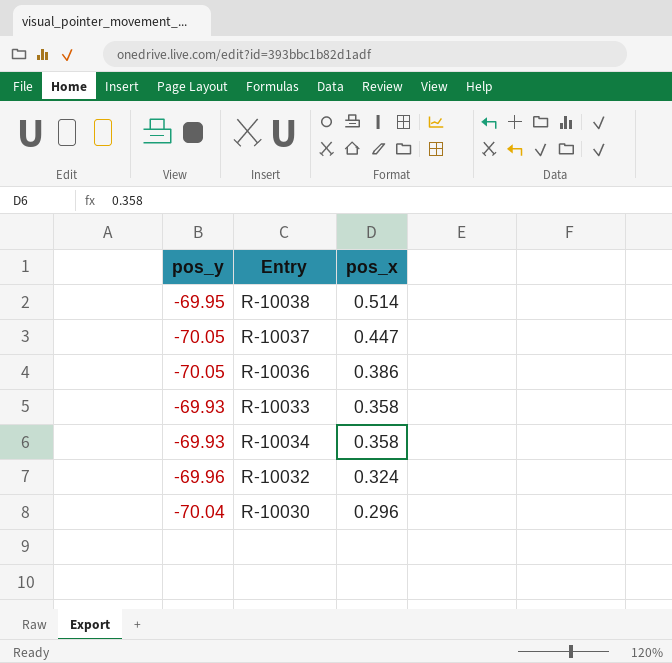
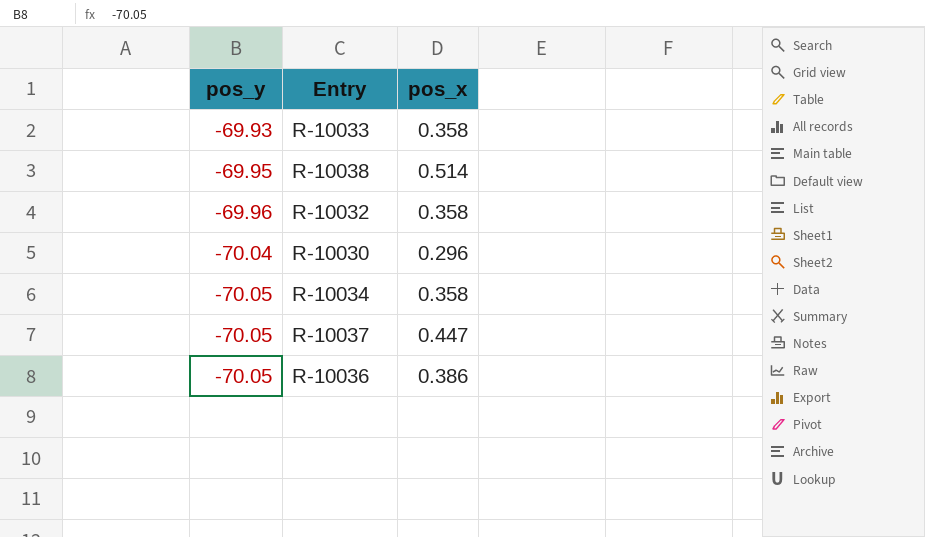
row order: pos_x descending -> pos_y descending
R-10032 | pos_x: 0.324 -> 0.358
R-10034 | pos_y: -69.93 -> -70.05

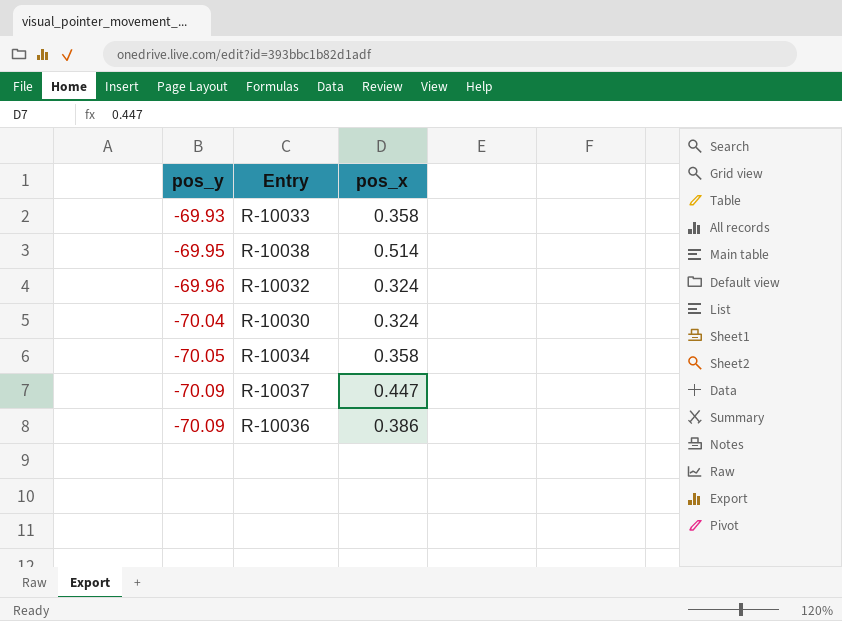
R-10032 | pos_x: 0.358 -> 0.324
R-10030 | pos_x: 0.296 -> 0.324
R-10037 | pos_y: -70.05 -> -70.09
R-10036 | pos_y: -70.05 -> -70.09

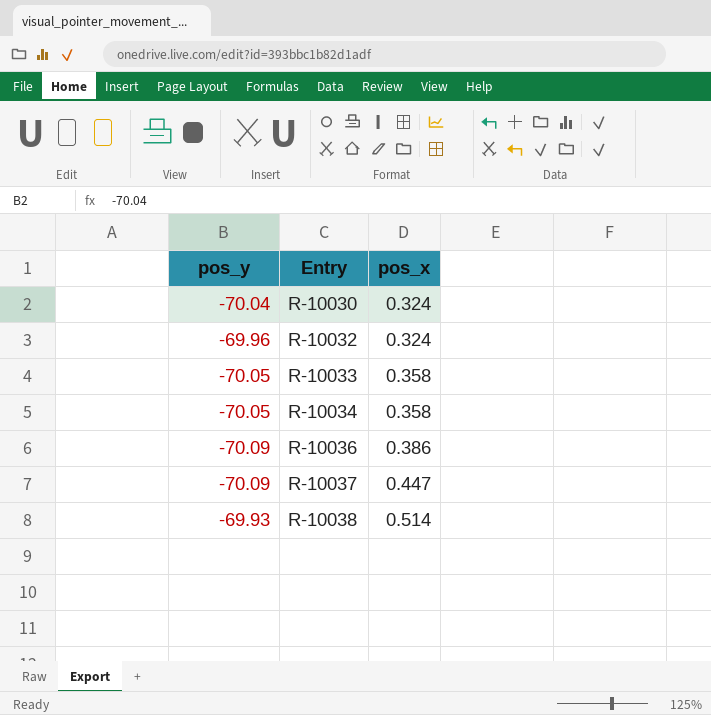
row order: pos_y descending -> Entry ascending
R-10033 | pos_y: -69.93 -> -70.05
R-10038 | pos_y: -69.95 -> -69.93

